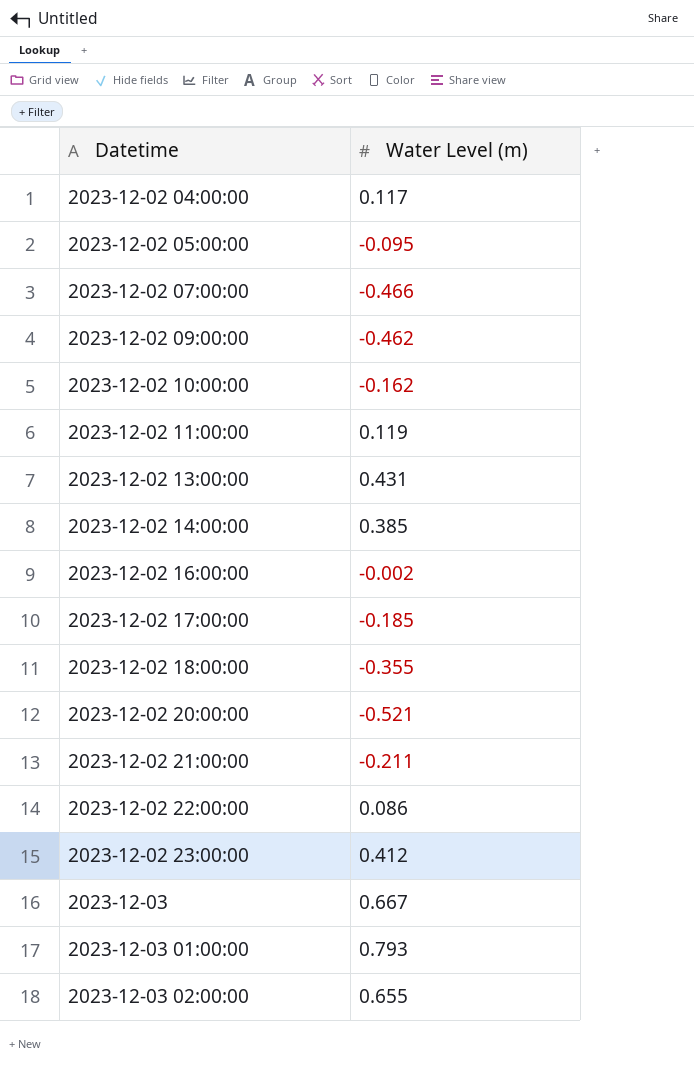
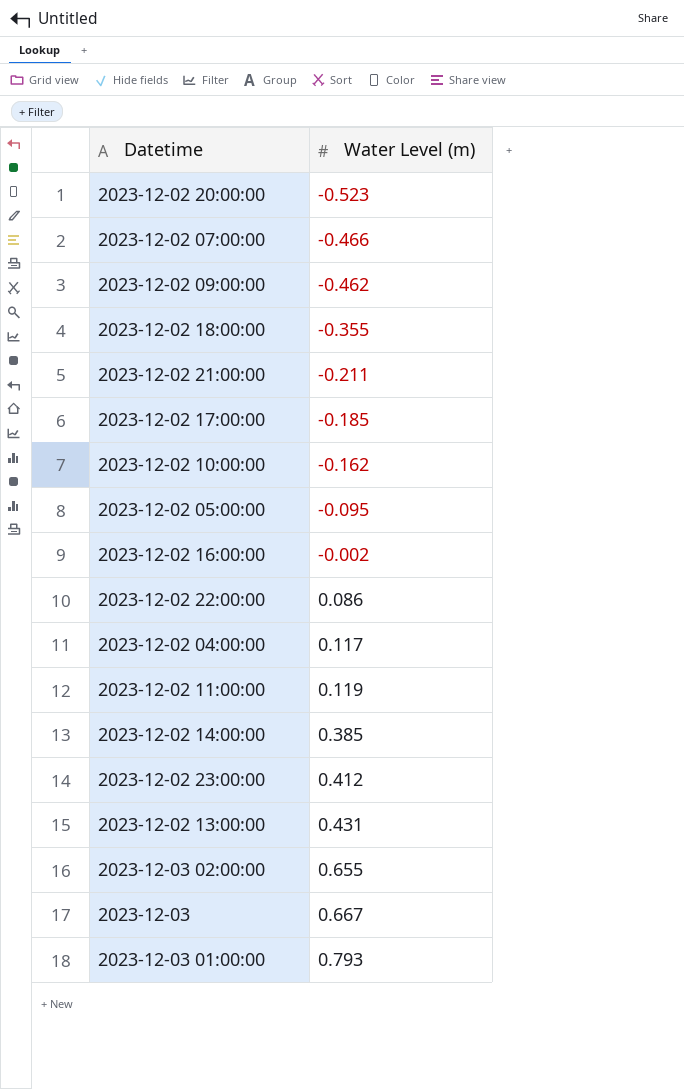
row order: Datetime ascending -> Water Level (m) ascending
2023-12-02 20:00:00 | Water Level (m): -0.521 -> -0.523

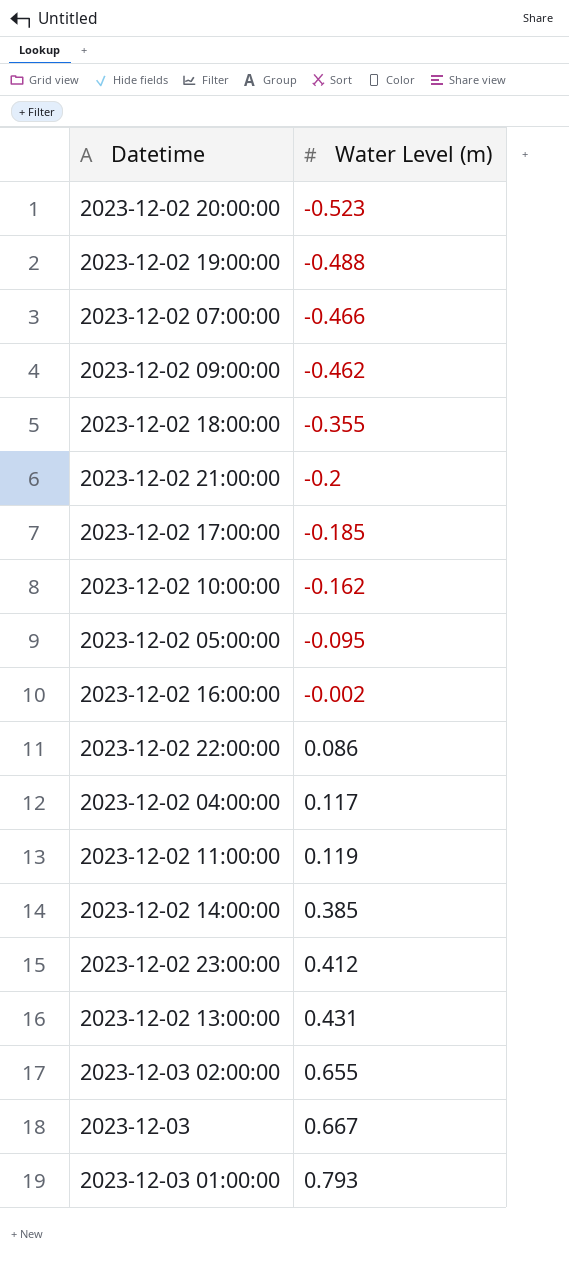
row 2023-12-02 19:00:00: none -> -0.488
2023-12-02 21:00:00 | Water Level (m): -0.211 -> -0.2

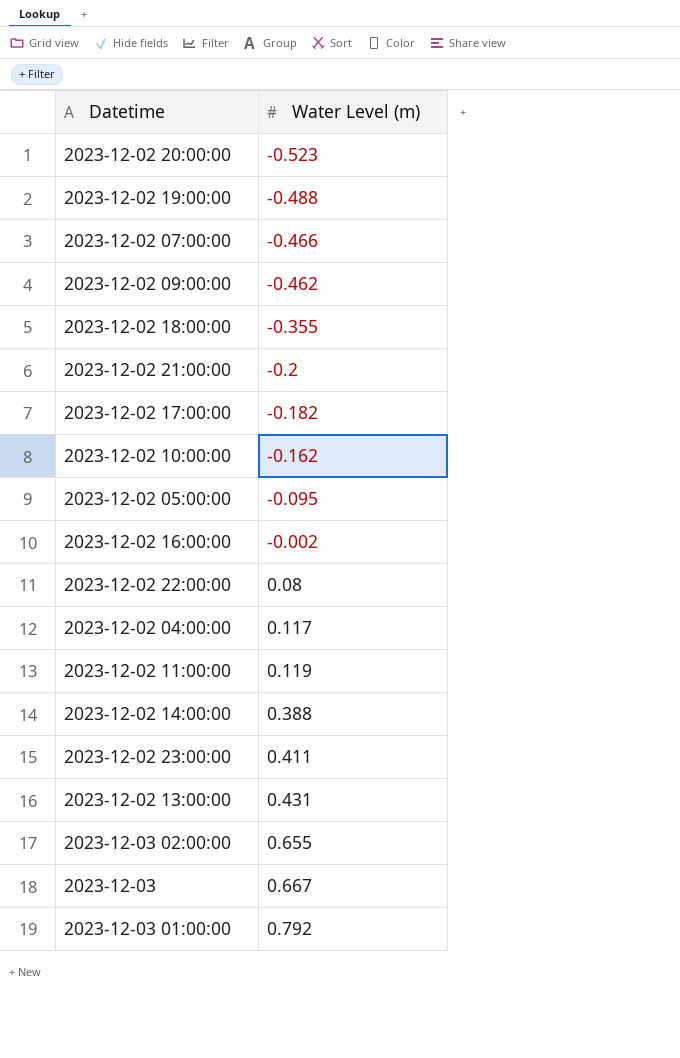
2023-12-02 17:00:00 | Water Level (m): -0.185 -> -0.182
2023-12-02 22:00:00 | Water Level (m): 0.086 -> 0.08
2023-12-02 14:00:00 | Water Level (m): 0.385 -> 0.388
2023-12-02 23:00:00 | Water Level (m): 0.412 -> 0.411
2023-12-03 01:00:00 | Water Level (m): 0.793 -> 0.792

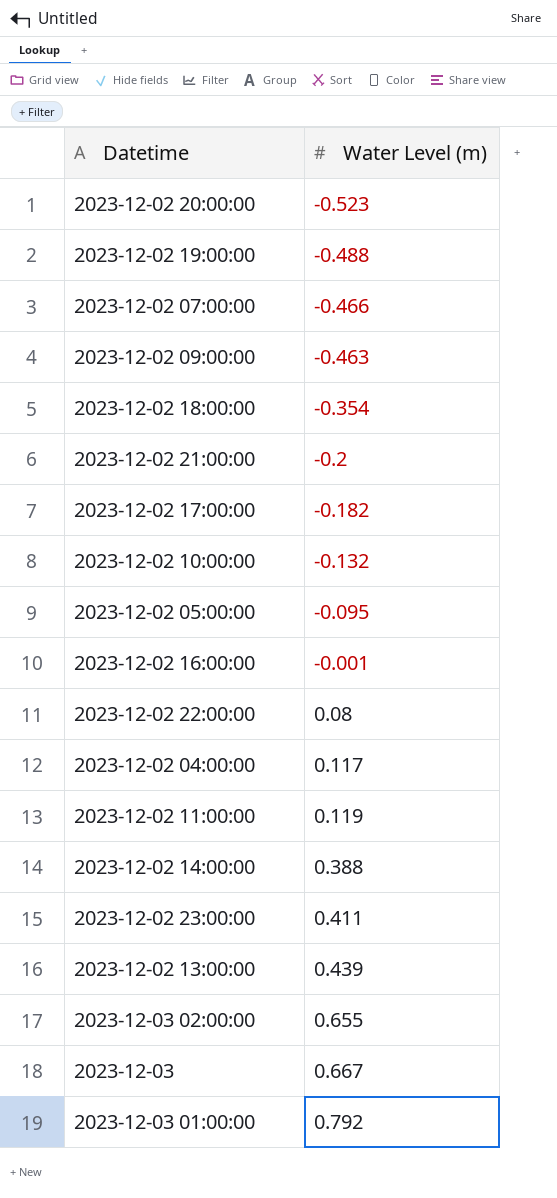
2023-12-02 09:00:00 | Water Level (m): -0.462 -> -0.463
2023-12-02 18:00:00 | Water Level (m): -0.355 -> -0.354
2023-12-02 10:00:00 | Water Level (m): -0.162 -> -0.132
2023-12-02 16:00:00 | Water Level (m): -0.002 -> -0.001
2023-12-02 13:00:00 | Water Level (m): 0.431 -> 0.439

